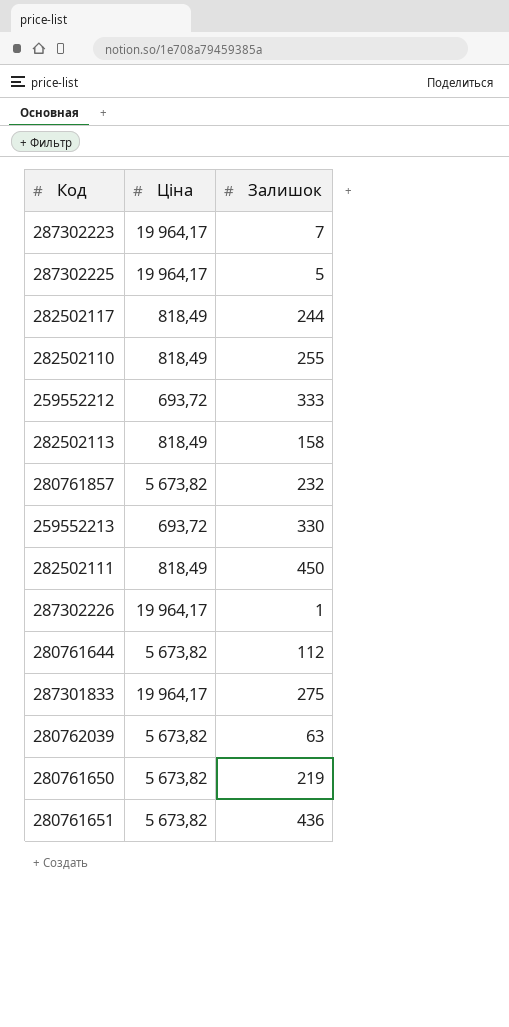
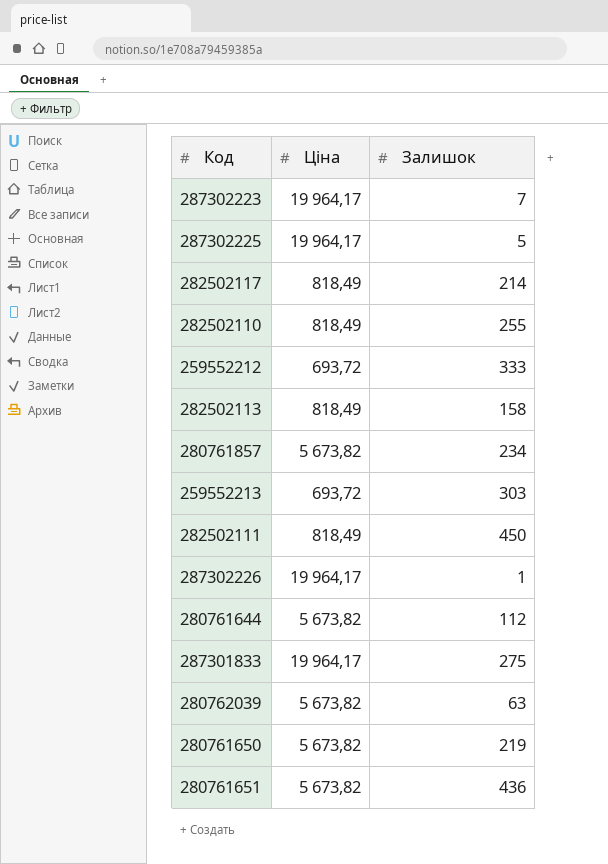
282502117 | Залишок: 244 -> 214
280761857 | Залишок: 232 -> 234
259552213 | Залишок: 330 -> 303

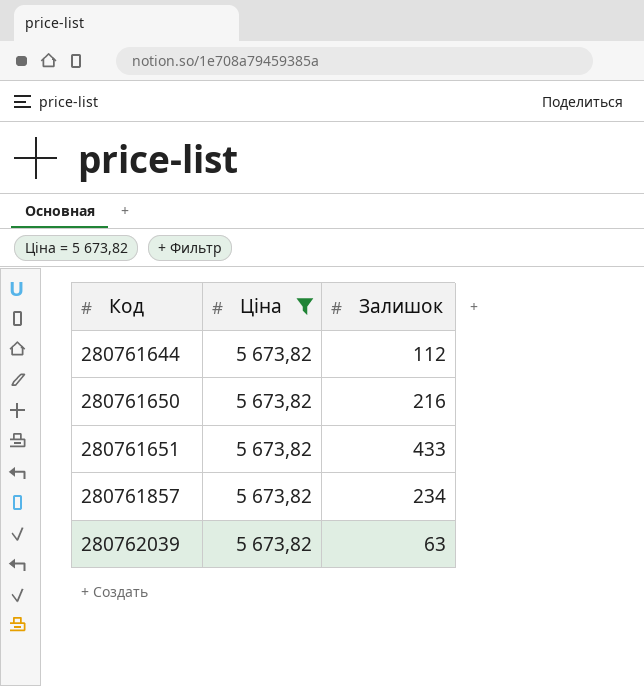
filter: none -> Ціна = 5 673,82
row order: none -> Код ascending
280761650 | Залишок: 219 -> 216
280761651 | Залишок: 436 -> 433

